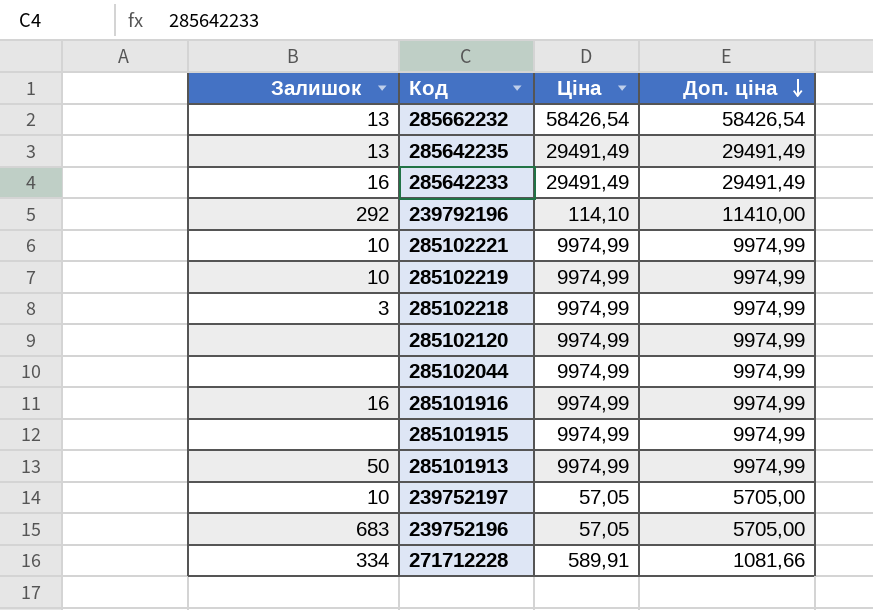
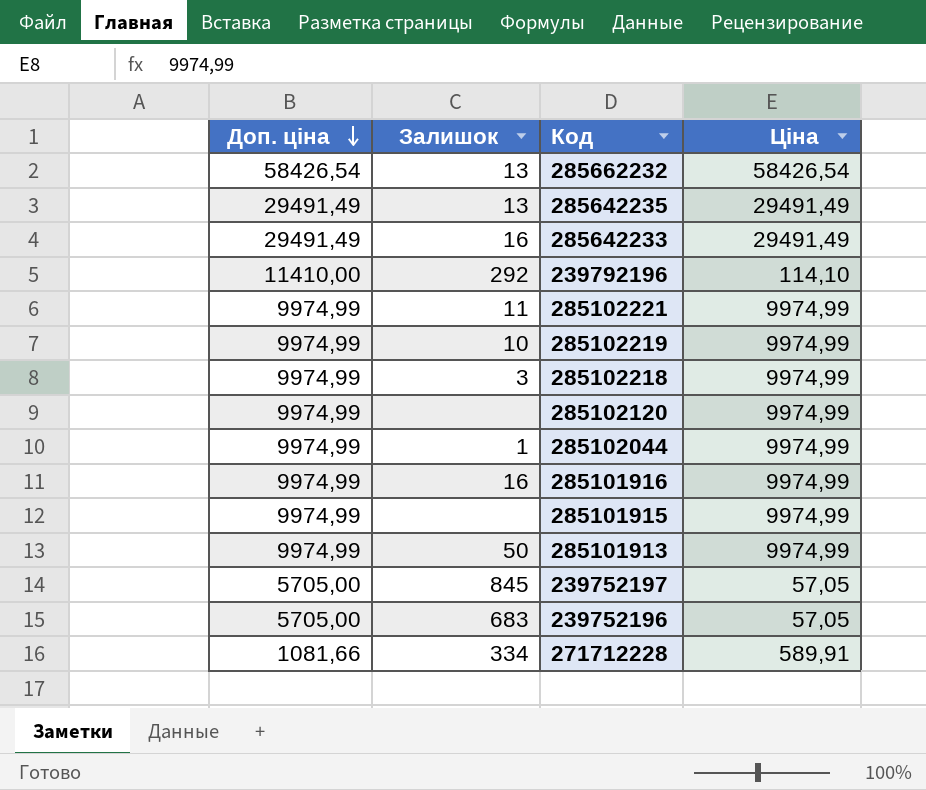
column Доп. ціна | position: 4 -> 1
285102221 | Залишок: 10 -> 11
285102044 | Залишок: none -> 1
239752197 | Залишок: 10 -> 845

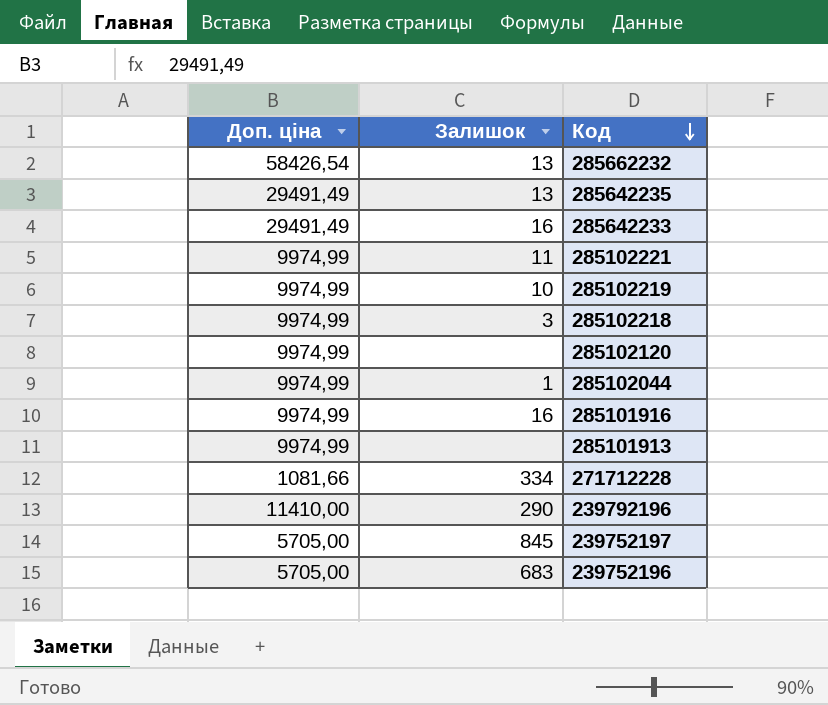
row order: Доп. ціна descending -> Код descending
column Ціна | position: 4 -> none
row 285101915: 9974,99 | none | 9974,99 -> none
285101913 | Залишок: 50 -> none
239792196 | Залишок: 292 -> 290

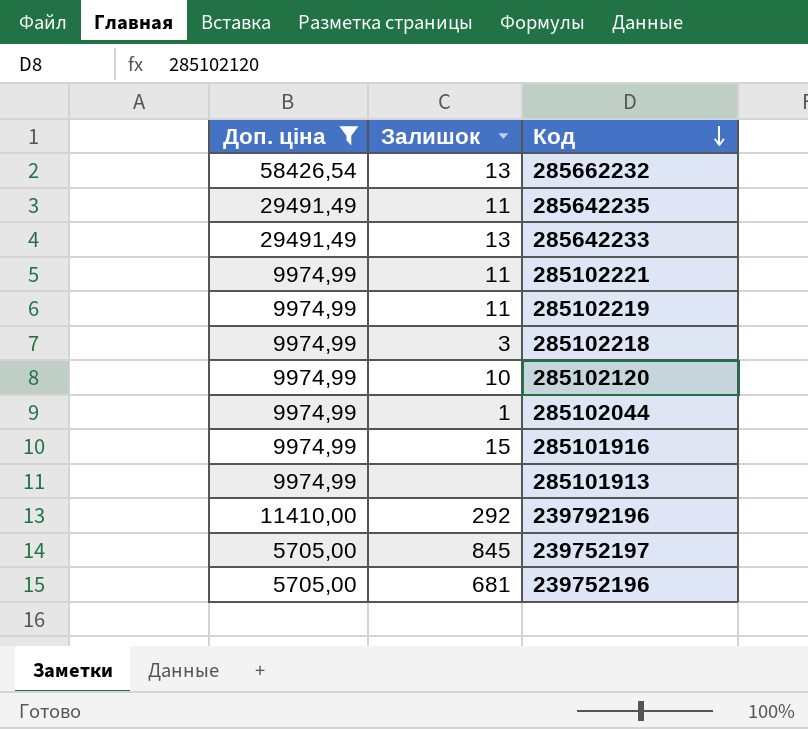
filter: none -> Доп. ціна != 1081,66
285642235 | Залишок: 13 -> 11
285642233 | Залишок: 16 -> 13
285102219 | Залишок: 10 -> 11
285102120 | Залишок: none -> 10
285101916 | Залишок: 16 -> 15
239792196 | Залишок: 290 -> 292
239752196 | Залишок: 683 -> 681

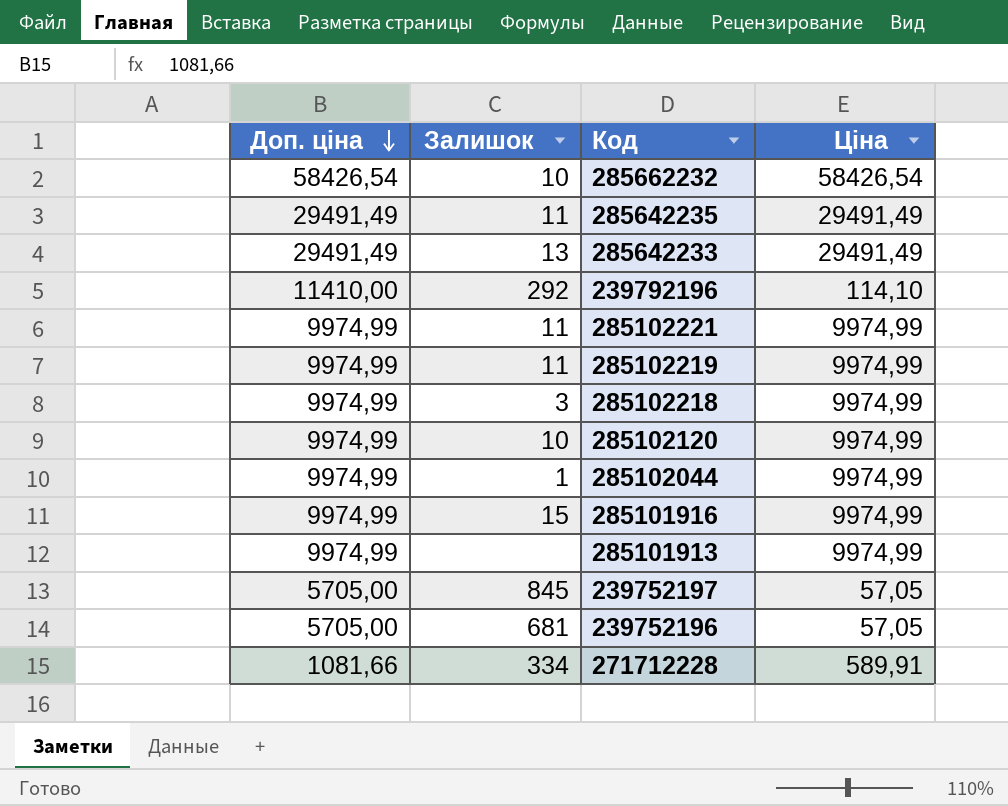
filter: Доп. ціна != 1081,66 -> none
row order: Код descending -> Доп. ціна descending
column Ціна | position: none -> 4
285662232 | Залишок: 13 -> 10

